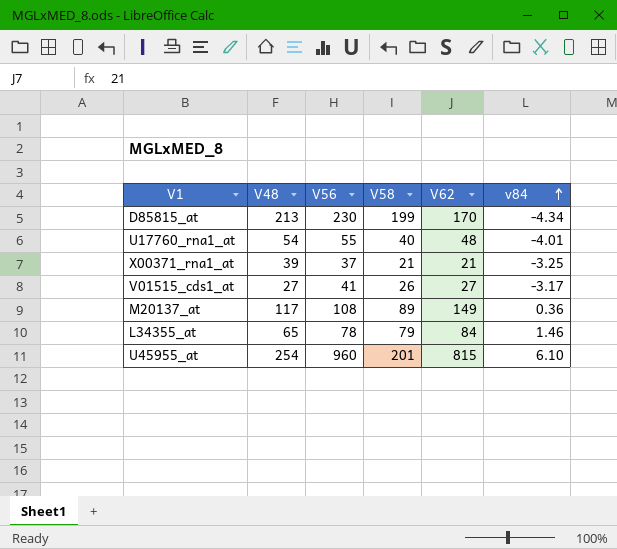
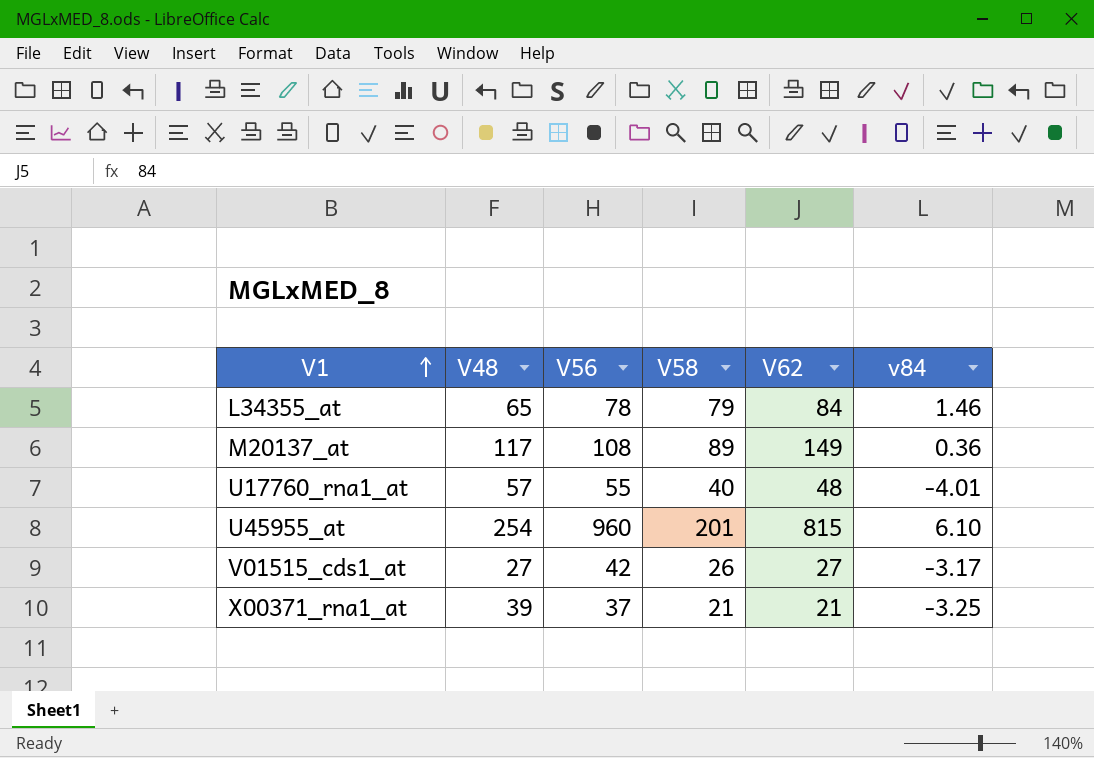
row order: v84 ascending -> V1 ascending
row D85815_at: 213 | 230 | 199 | 170 | -4.34 -> none
U17760_rna1_at | V48: 54 -> 57
V01515_cds1_at | V56: 41 -> 42

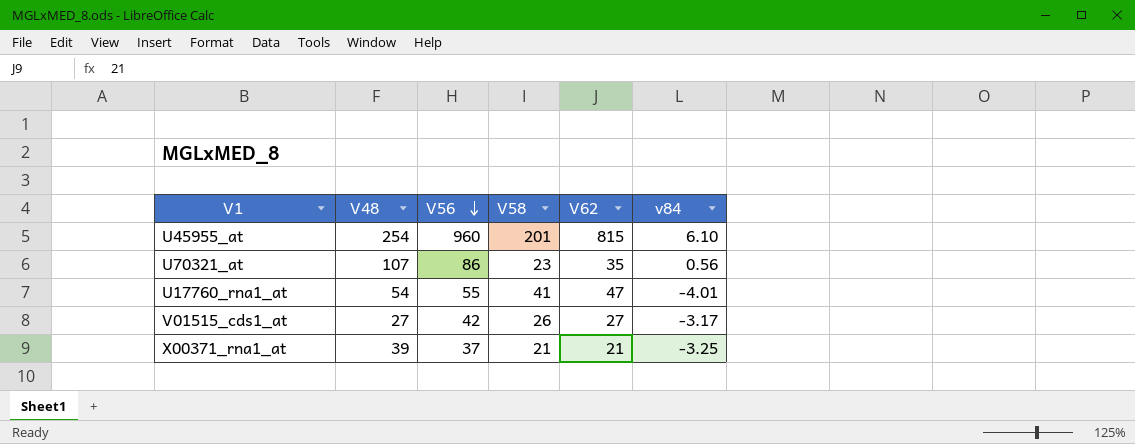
row order: V1 ascending -> V56 descending
row L34355_at: 65 | 78 | 79 | 84 | 1.46 -> none
row M20137_at: 117 | 108 | 89 | 149 | 0.36 -> none
row U70321_at: none -> 107 | 86 | 23 | 35 | 0.56
U17760_rna1_at | V48: 57 -> 54
U17760_rna1_at | V58: 40 -> 41
U17760_rna1_at | V62: 48 -> 47

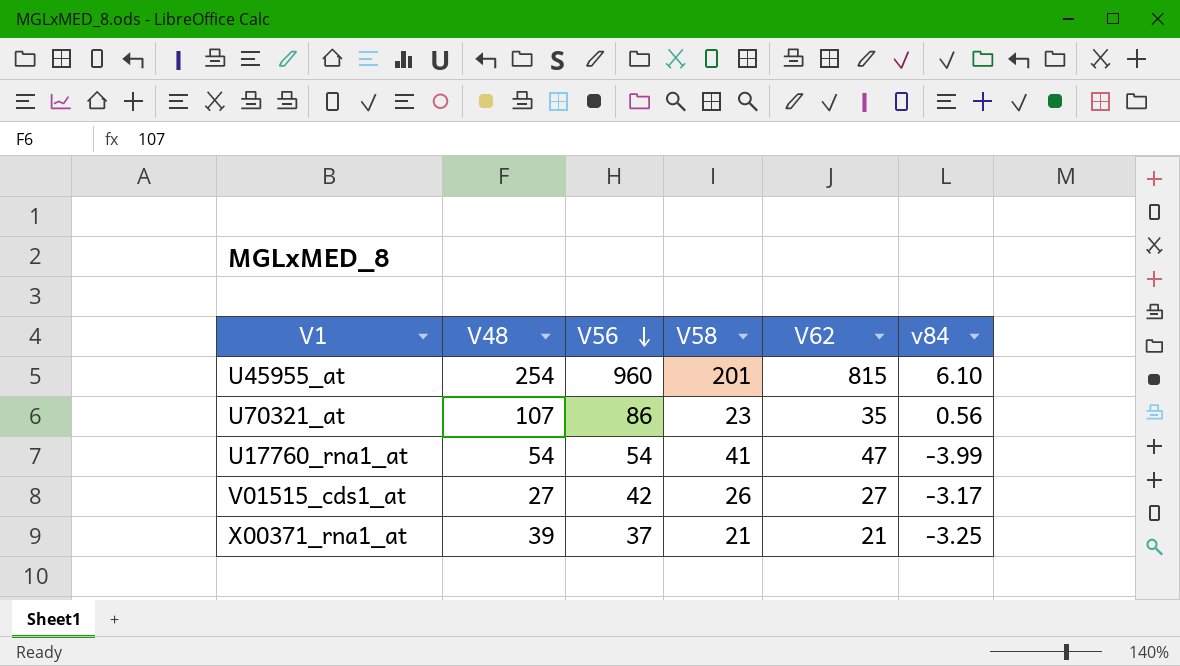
U17760_rna1_at | V56: 55 -> 54
U17760_rna1_at | v84: -4.01 -> -3.99

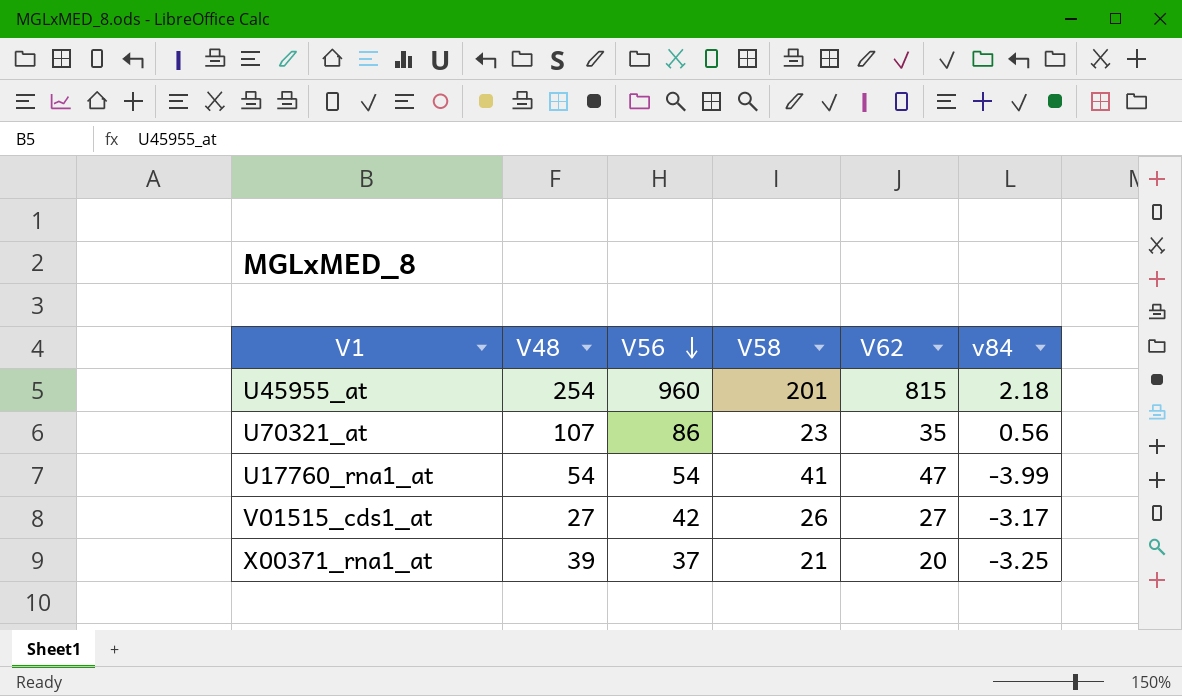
U45955_at | v84: 6.10 -> 2.18
X00371_rna1_at | V62: 21 -> 20

